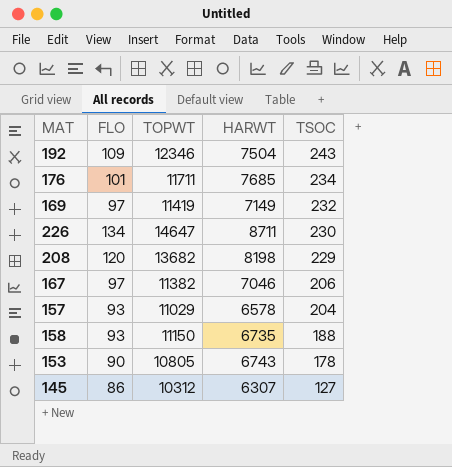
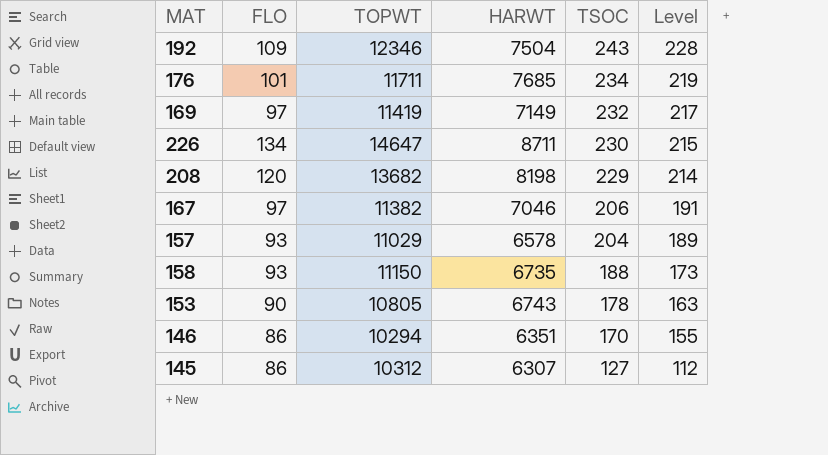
column Level | formula: none -> [TSOC] - 15
row 146: none -> 86 | 10294 | 6351 | 170 | 155

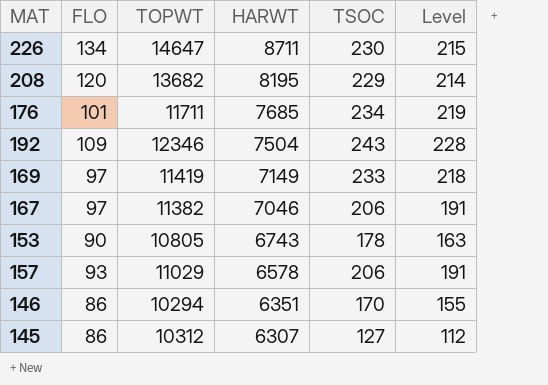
row order: TSOC descending -> HARWT descending
row 158: 93 | 11150 | 6735 | 188 | 173 -> none
208 | HARWT: 8198 -> 8195
169 | TSOC: 232 -> 233
169 | Level: 217 -> 218
157 | TSOC: 204 -> 206
157 | Level: 189 -> 191

